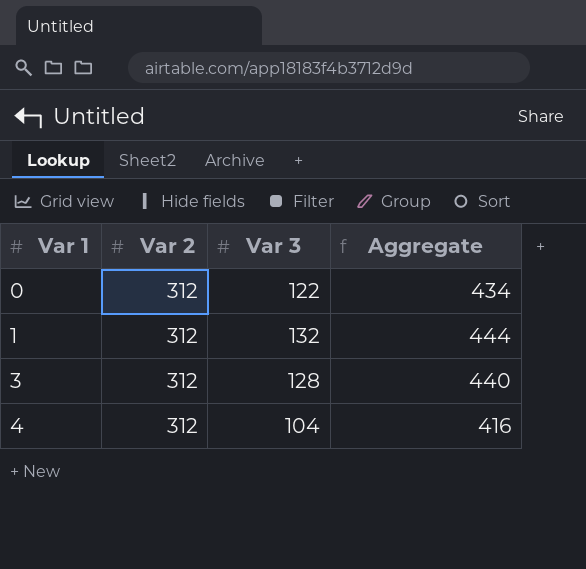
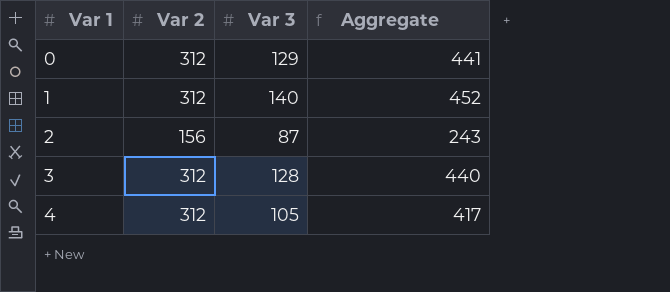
0 | Var 3: 122 -> 129
0 | Aggregate: 434 -> 441
1 | Var 3: 132 -> 140
1 | Aggregate: 444 -> 452
row 2: none -> 156 | 87 | 243
4 | Var 3: 104 -> 105
4 | Aggregate: 416 -> 417

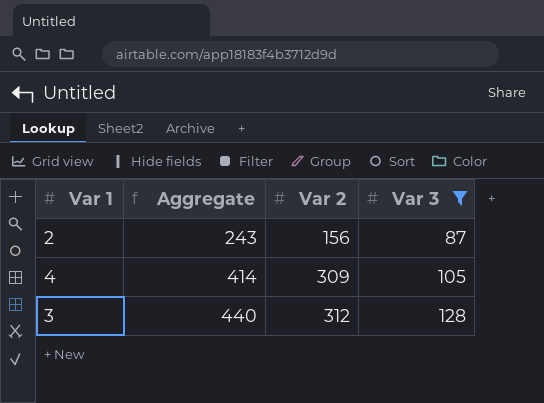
filter: none -> Var 3 <= 128
row order: Var 1 ascending -> Aggregate ascending
column Aggregate | position: 4 -> 2
4 | Aggregate: 417 -> 414
4 | Var 2: 312 -> 309

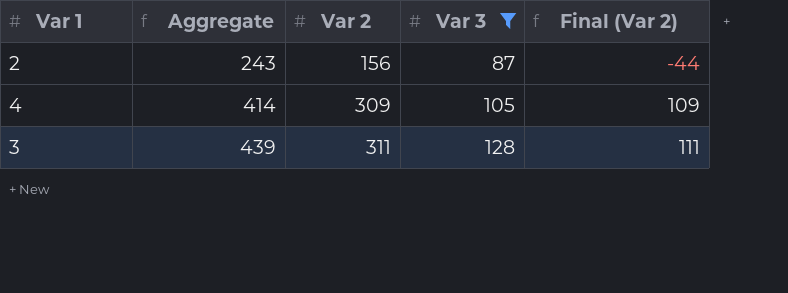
column Final (Var 2) | formula: none -> [Var 2] - 200
3 | Aggregate: 440 -> 439
3 | Var 2: 312 -> 311

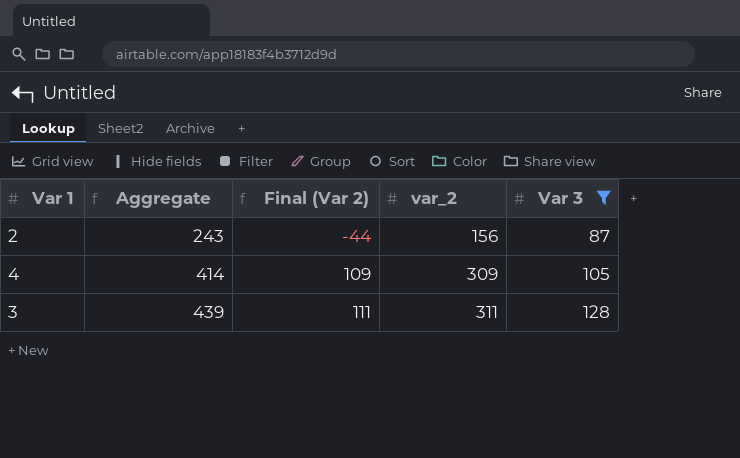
column Final (Var 2) | position: 5 -> 3
column name: Var 2 -> var_2

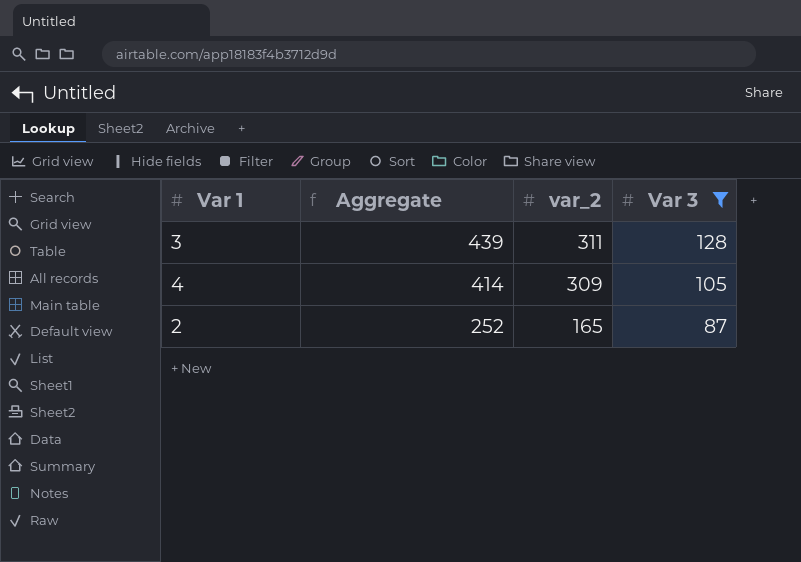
row order: Aggregate ascending -> Aggregate descending
column Final (Var 2) | formula: [var_2] - 200 -> none
2 | Aggregate: 243 -> 252
2 | var_2: 156 -> 165

